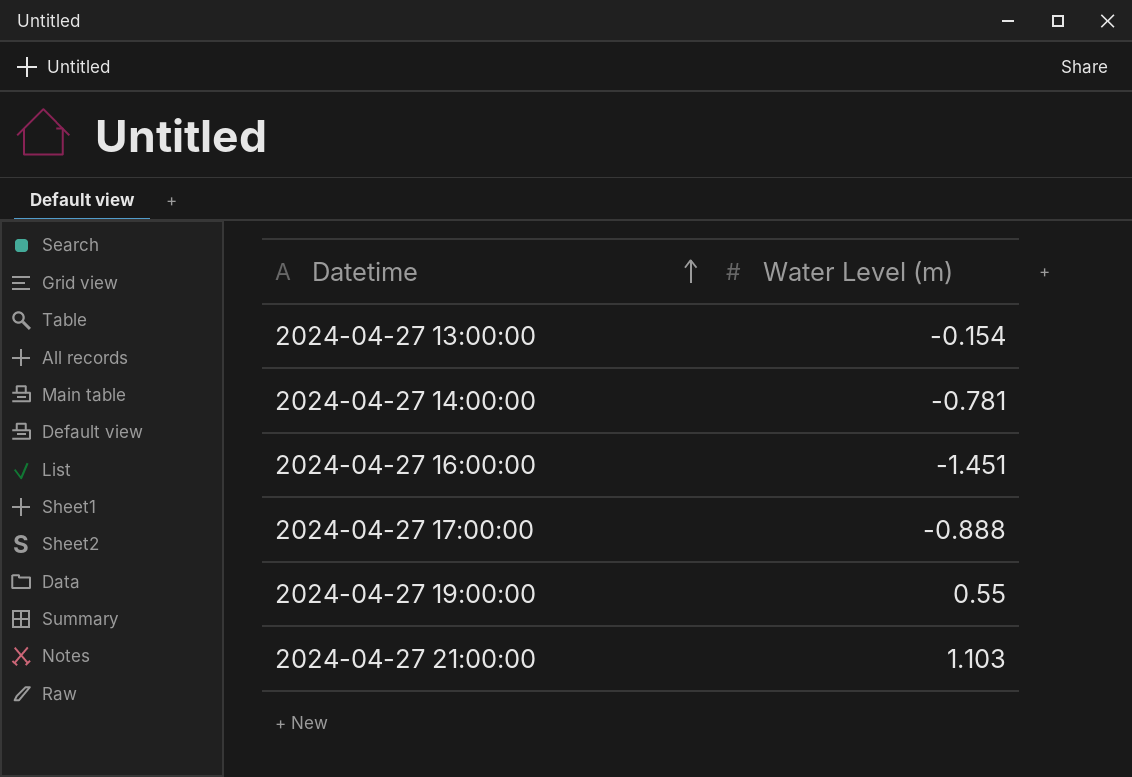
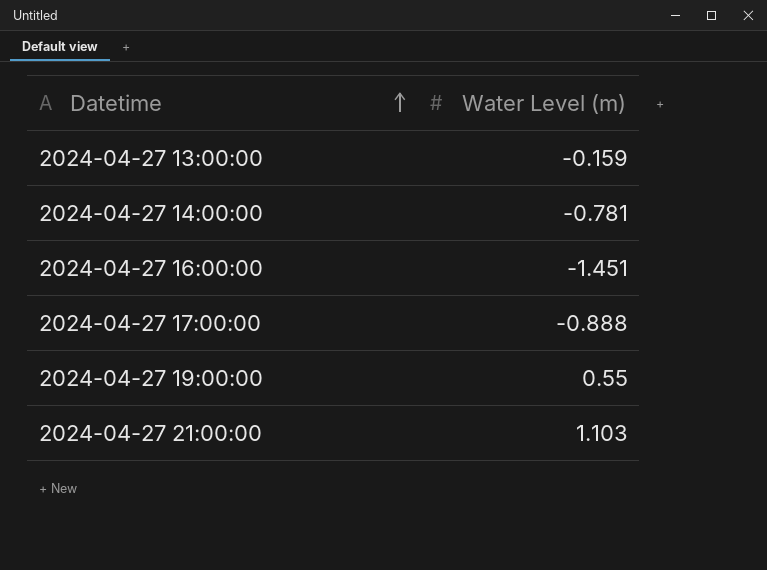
2024-04-27 13:00:00 | Water Level (m): -0.154 -> -0.159

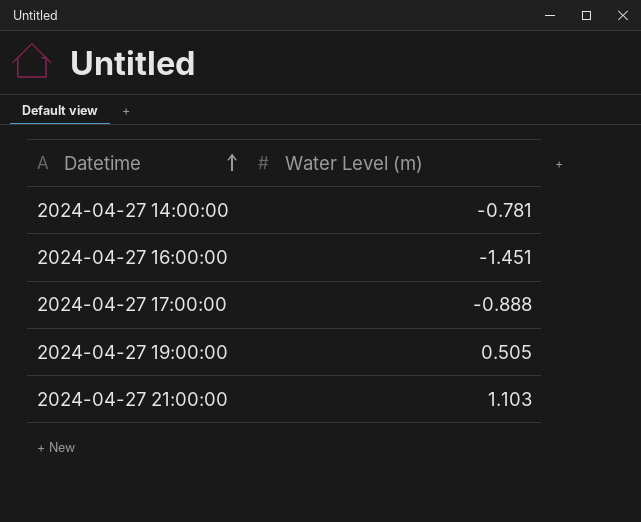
row 2024-04-27 13:00:00: -0.159 -> none
2024-04-27 19:00:00 | Water Level (m): 0.55 -> 0.505

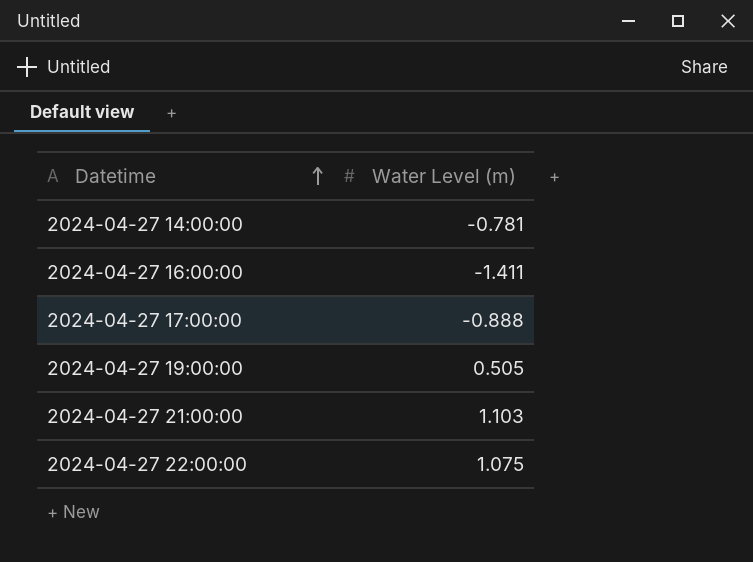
2024-04-27 16:00:00 | Water Level (m): -1.451 -> -1.411
row 2024-04-27 22:00:00: none -> 1.075

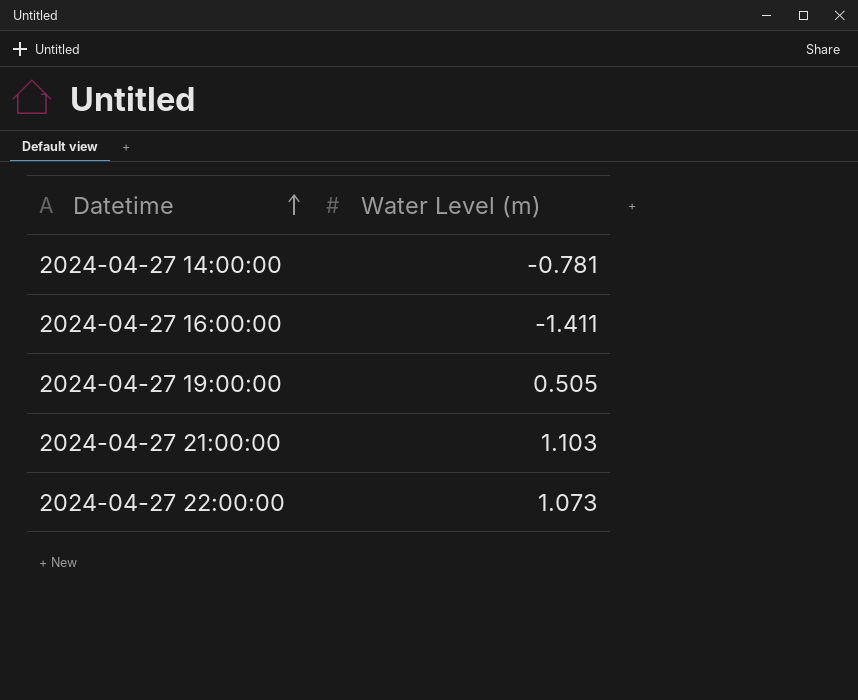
row 2024-04-27 17:00:00: -0.888 -> none
2024-04-27 22:00:00 | Water Level (m): 1.075 -> 1.073

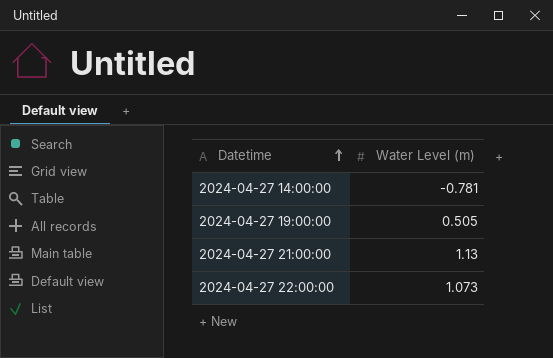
row 2024-04-27 16:00:00: -1.411 -> none
2024-04-27 21:00:00 | Water Level (m): 1.103 -> 1.13

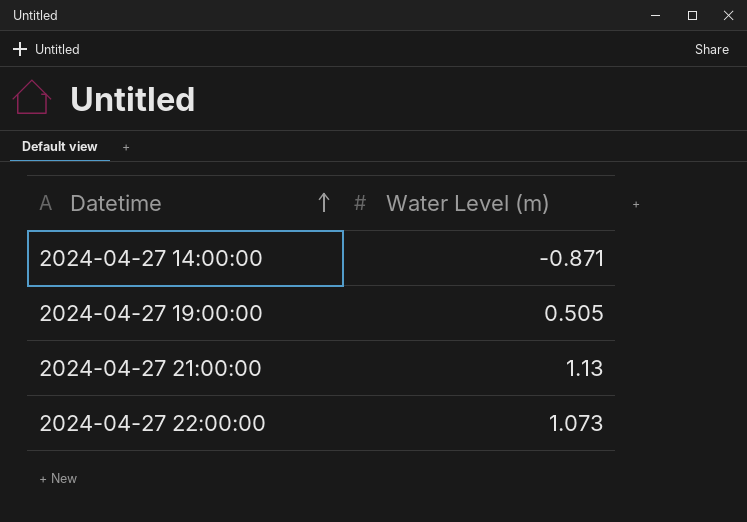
2024-04-27 14:00:00 | Water Level (m): -0.781 -> -0.871

